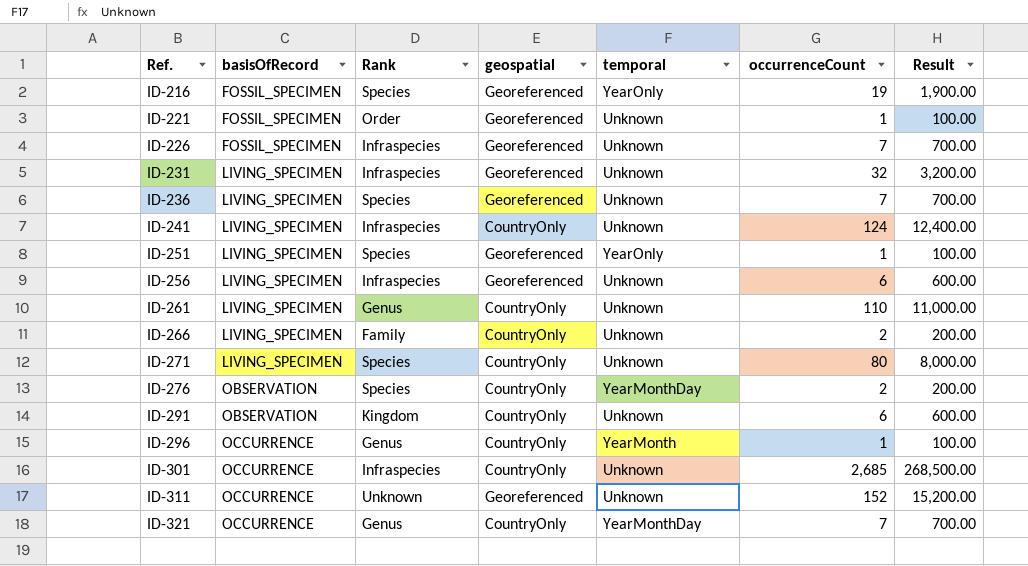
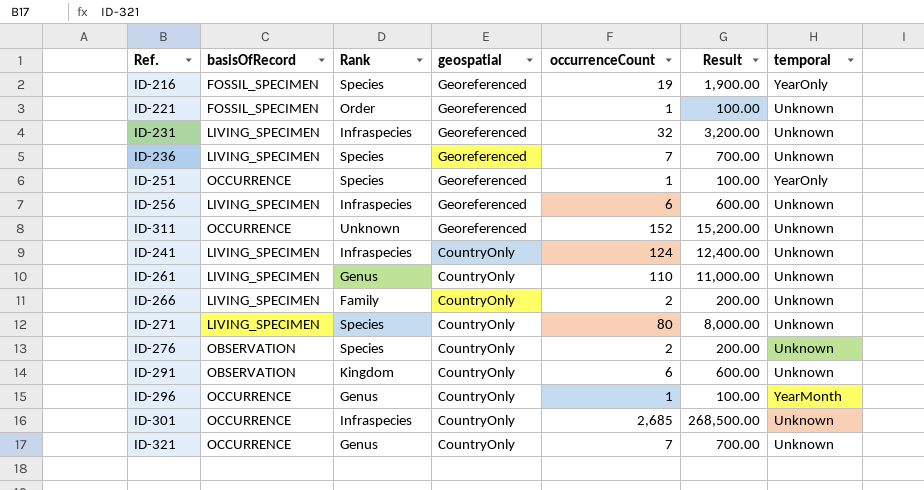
row order: Ref. ascending -> geospatial descending
column temporal | position: 5 -> 7
row ID-226: FOSSIL_SPECIMEN | Infraspecies | Georeferenced | Unknown | 7 | 700.00 -> none
ID-251 | basisOfRecord: LIVING_SPECIMEN -> OCCURRENCE
ID-276 | temporal: YearMonthDay -> Unknown
ID-321 | temporal: YearMonthDay -> Unknown

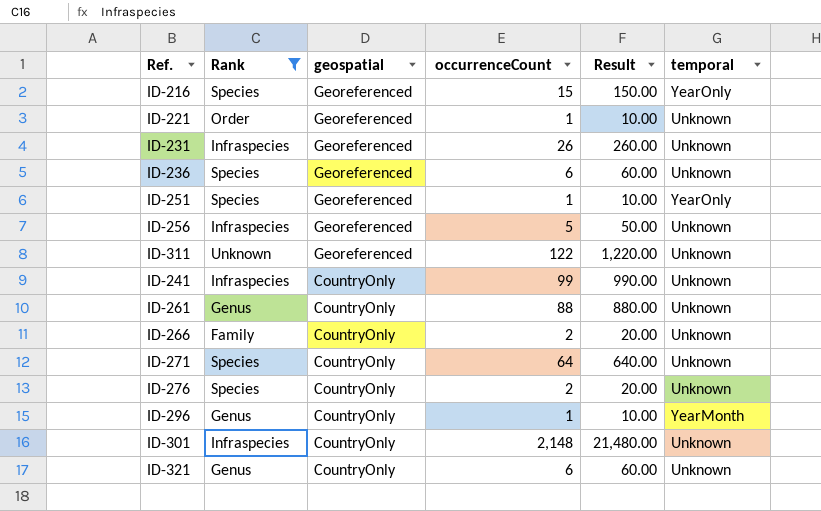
filter: none -> Rank != Kingdom
column basisOfRecord | position: 2 -> none
column Result | formula: [occurrenceCount] * 100 -> [occurrenceCount] * 10
ID-216 | occurrenceCount: 19 -> 15
ID-231 | occurrenceCount: 32 -> 26
ID-236 | occurrenceCount: 7 -> 6
ID-256 | occurrenceCount: 6 -> 5
ID-311 | occurrenceCount: 152 -> 122
ID-241 | occurrenceCount: 124 -> 99
ID-261 | occurrenceCount: 110 -> 88
ID-271 | occurrenceCount: 80 -> 64
ID-301 | occurrenceCount: 2,685 -> 2,148
ID-321 | occurrenceCount: 7 -> 6

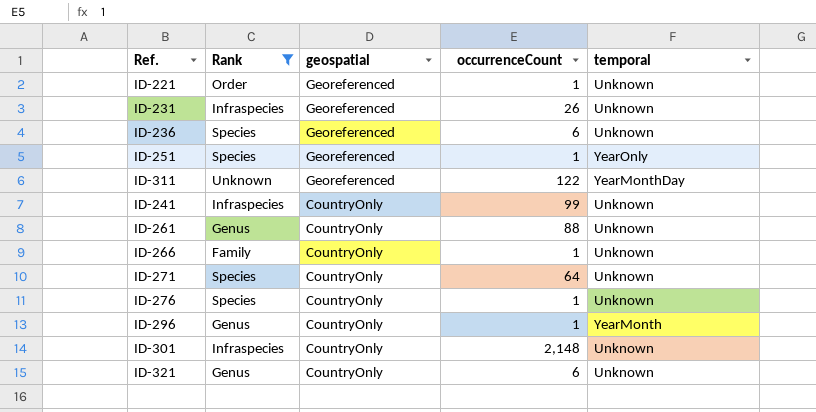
column Result | formula: [occurrenceCount] * 10 -> none
row ID-216: Species | Georeferenced | 15 | 150.00 | YearOnly -> none
row ID-256: Infraspecies | Georeferenced | 5 | 50.00 | Unknown -> none
ID-311 | temporal: Unknown -> YearMonthDay
ID-266 | occurrenceCount: 2 -> 1
ID-276 | occurrenceCount: 2 -> 1

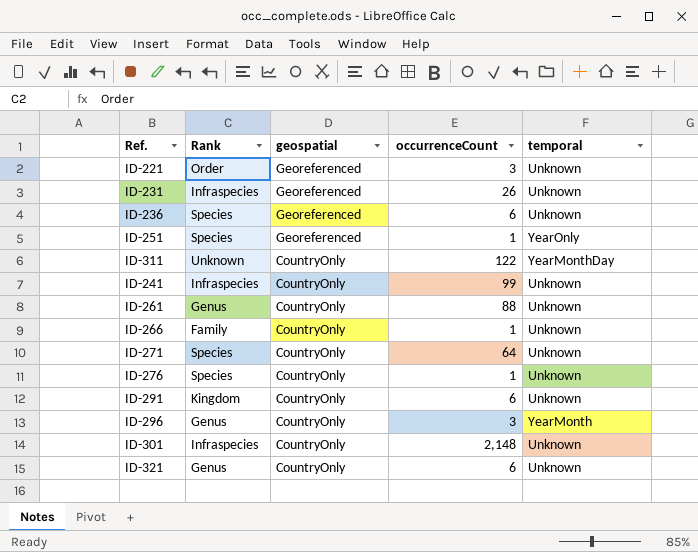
filter: Rank != Kingdom -> none
ID-221 | occurrenceCount: 1 -> 3
ID-311 | geospatial: Georeferenced -> CountryOnly
ID-296 | occurrenceCount: 1 -> 3

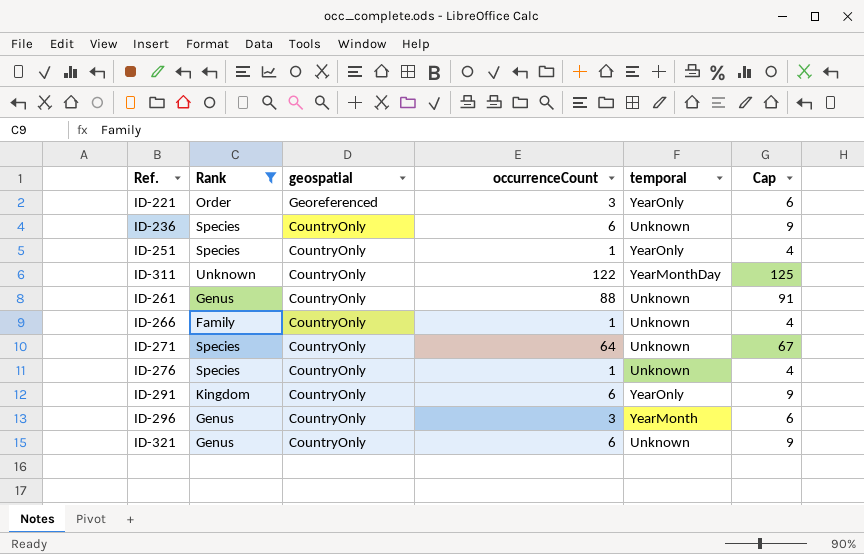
filter: none -> Rank != Infraspecies
column Cap | formula: none -> [occurrenceCount] + 3
ID-221 | temporal: Unknown -> YearOnly
ID-236 | geospatial: Georeferenced -> CountryOnly
ID-251 | geospatial: Georeferenced -> CountryOnly
ID-291 | temporal: Unknown -> YearOnly

